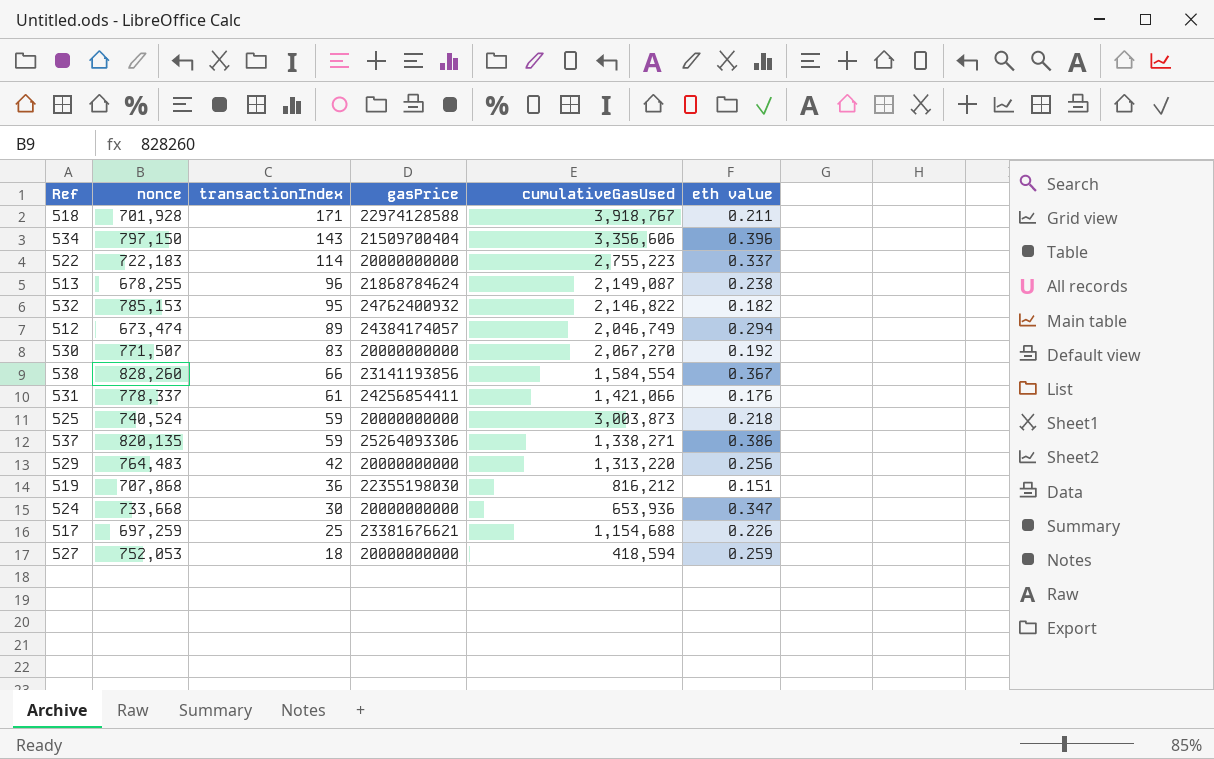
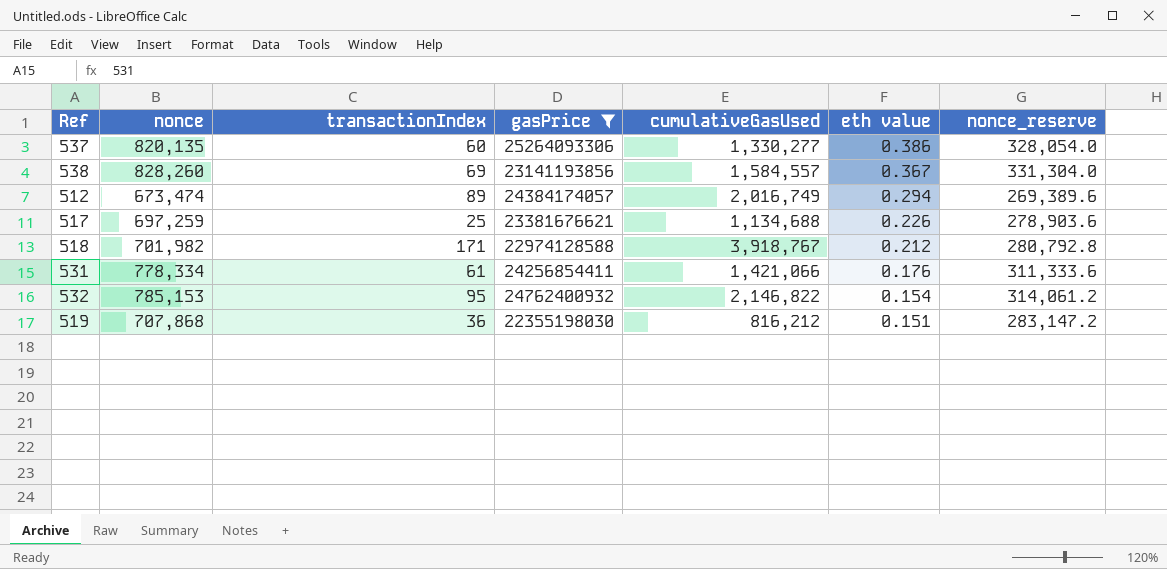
filter: none -> gasPrice >= 22355198030
row order: transactionIndex descending -> eth value descending
column nonce_reserve | formula: none -> [nonce] * 0.4
537 | transactionIndex: 59 -> 60
537 | cumulativeGasUsed: 1,338,271 -> 1,330,277
538 | transactionIndex: 66 -> 69
538 | cumulativeGasUsed: 1,584,554 -> 1,584,557
512 | cumulativeGasUsed: 2,046,749 -> 2,016,749
517 | cumulativeGasUsed: 1,154,688 -> 1,134,688
518 | nonce: 701,928 -> 701,982
518 | eth value: 0.211 -> 0.212
531 | nonce: 778,337 -> 778,334
532 | eth value: 0.182 -> 0.154

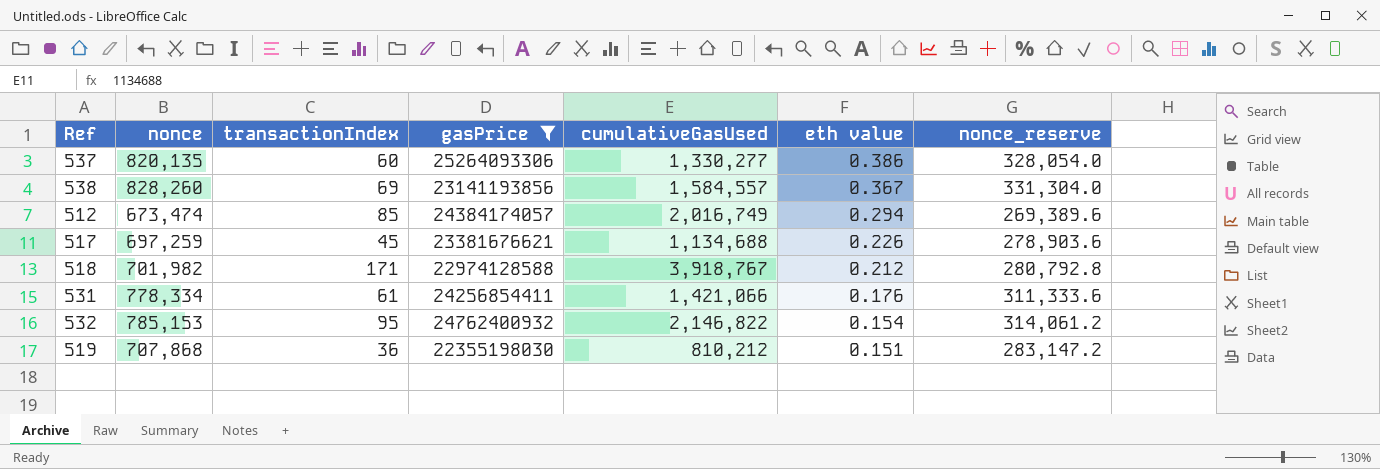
512 | transactionIndex: 89 -> 85
517 | transactionIndex: 25 -> 45
519 | cumulativeGasUsed: 816,212 -> 810,212

